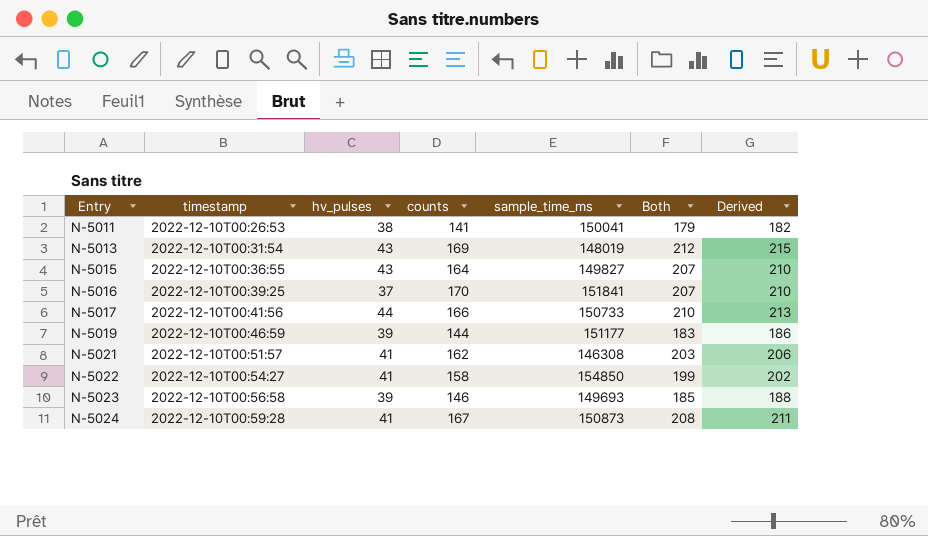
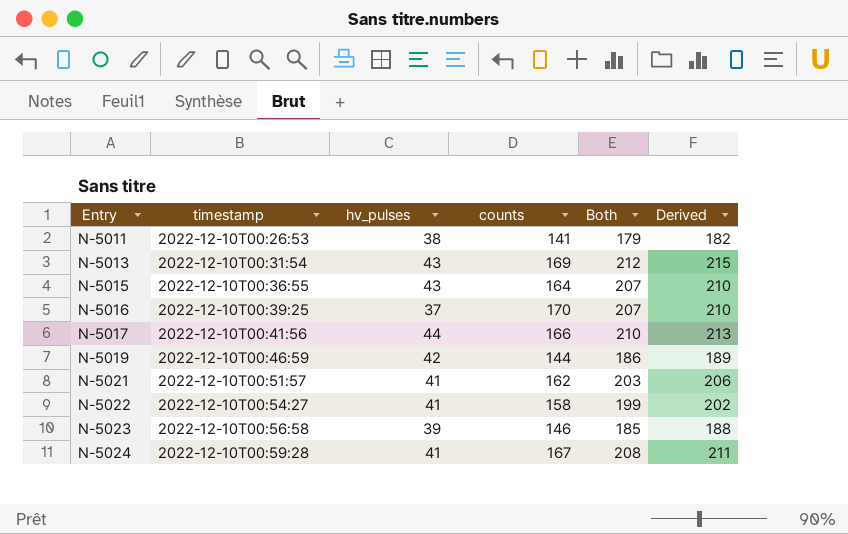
column sample_time_ms | position: 5 -> none
N-5019 | hv_pulses: 39 -> 42
N-5019 | Both: 183 -> 186
N-5019 | Derived: 186 -> 189

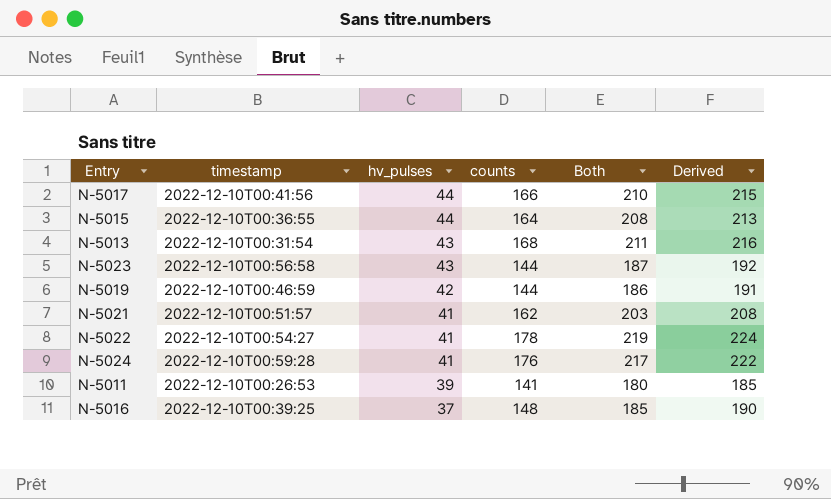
row order: Entry ascending -> hv_pulses descending
column Derived | formula: [Both] + 3 -> [Both] + 5
N-5015 | hv_pulses: 43 -> 44
N-5015 | Both: 207 -> 208
N-5013 | counts: 169 -> 168
N-5013 | Both: 212 -> 211
N-5023 | hv_pulses: 39 -> 43
N-5023 | counts: 146 -> 144
N-5023 | Both: 185 -> 187
N-5022 | counts: 158 -> 178
N-5022 | Both: 199 -> 219
N-5024 | counts: 167 -> 176
N-5024 | Both: 208 -> 217
N-5011 | hv_pulses: 38 -> 39
N-5011 | Both: 179 -> 180
N-5016 | counts: 170 -> 148
N-5016 | Both: 207 -> 185

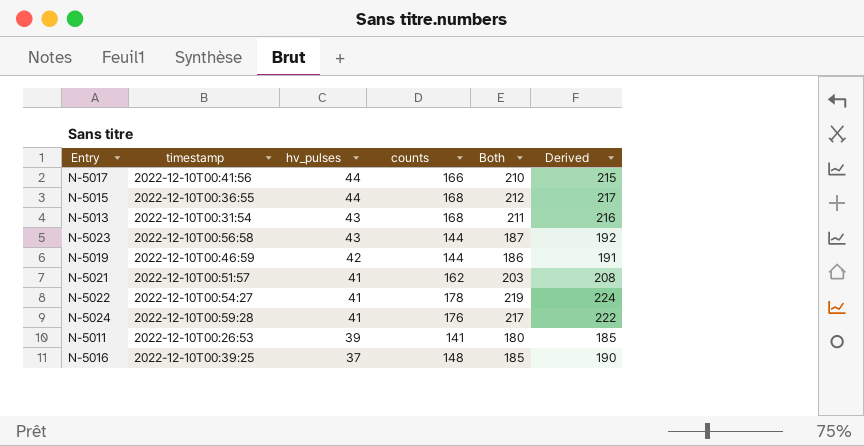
N-5015 | counts: 164 -> 168
N-5015 | Both: 208 -> 212
N-5015 | Derived: 213 -> 217

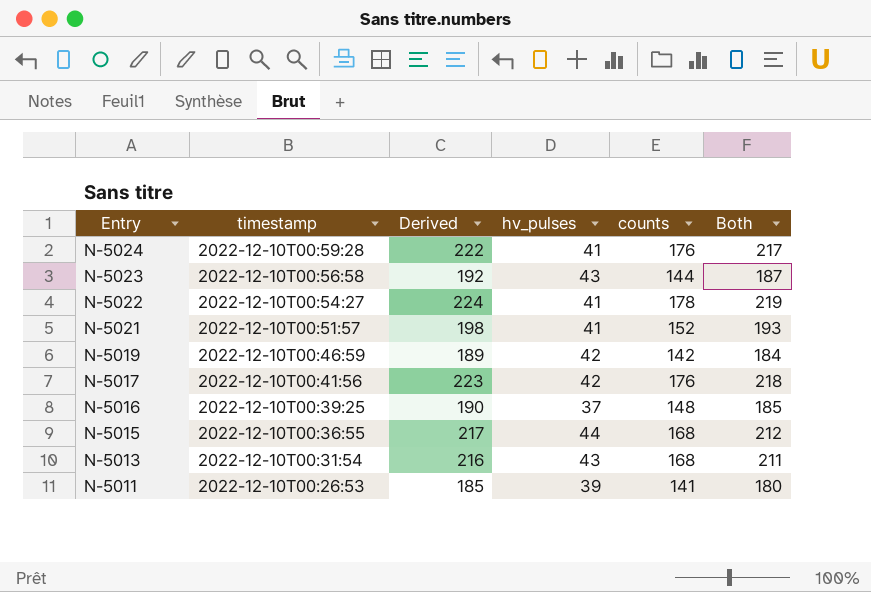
row order: hv_pulses descending -> Entry descending
column Derived | position: 6 -> 3
N-5021 | Derived: 208 -> 198
N-5021 | counts: 162 -> 152
N-5021 | Both: 203 -> 193
N-5019 | Derived: 191 -> 189
N-5019 | counts: 144 -> 142
N-5019 | Both: 186 -> 184
N-5017 | Derived: 215 -> 223
N-5017 | hv_pulses: 44 -> 42
N-5017 | counts: 166 -> 176
N-5017 | Both: 210 -> 218

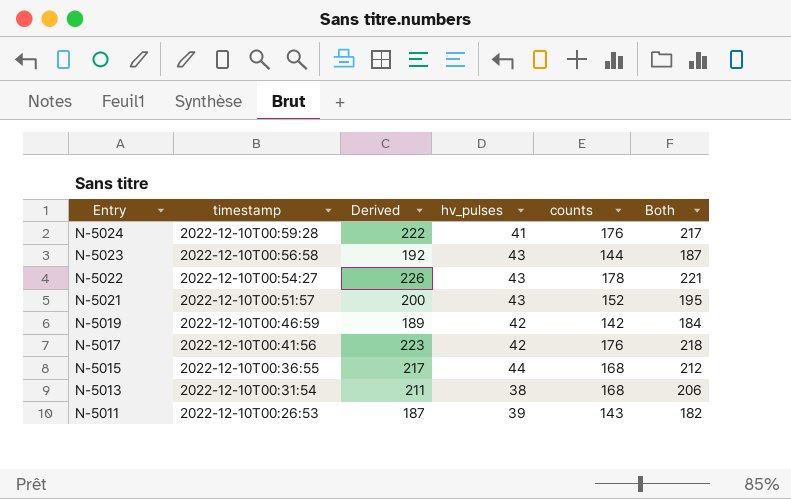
row N-5016: 2022-12-10T00:39:25 | 190 | 37 | 148 | 185 -> none
N-5022 | Derived: 224 -> 226
N-5022 | hv_pulses: 41 -> 43
N-5022 | Both: 219 -> 221
N-5021 | Derived: 198 -> 200
N-5021 | hv_pulses: 41 -> 43
N-5021 | Both: 193 -> 195
N-5013 | Derived: 216 -> 211
N-5013 | hv_pulses: 43 -> 38
N-5013 | Both: 211 -> 206
N-5011 | Derived: 185 -> 187
N-5011 | counts: 141 -> 143
N-5011 | Both: 180 -> 182

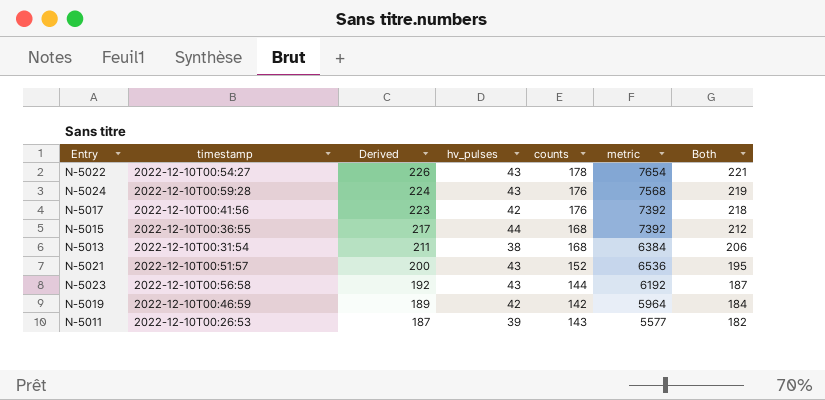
row order: Entry descending -> Derived descending
column metric | formula: none -> [hv_pulses] * [counts]
N-5024 | Derived: 222 -> 224
N-5024 | hv_pulses: 41 -> 43
N-5024 | Both: 217 -> 219

